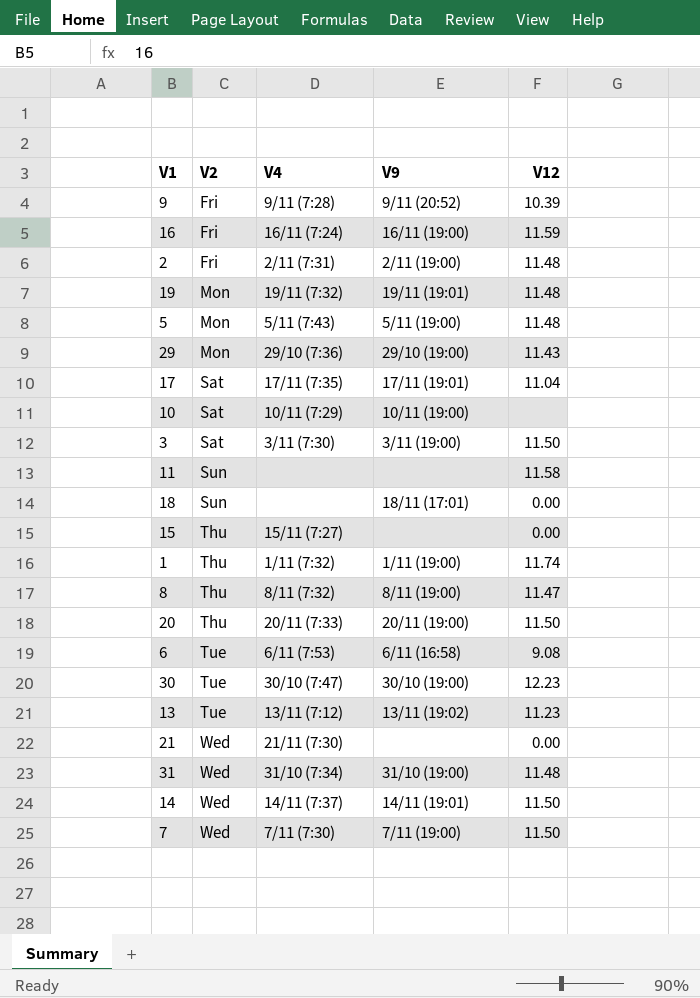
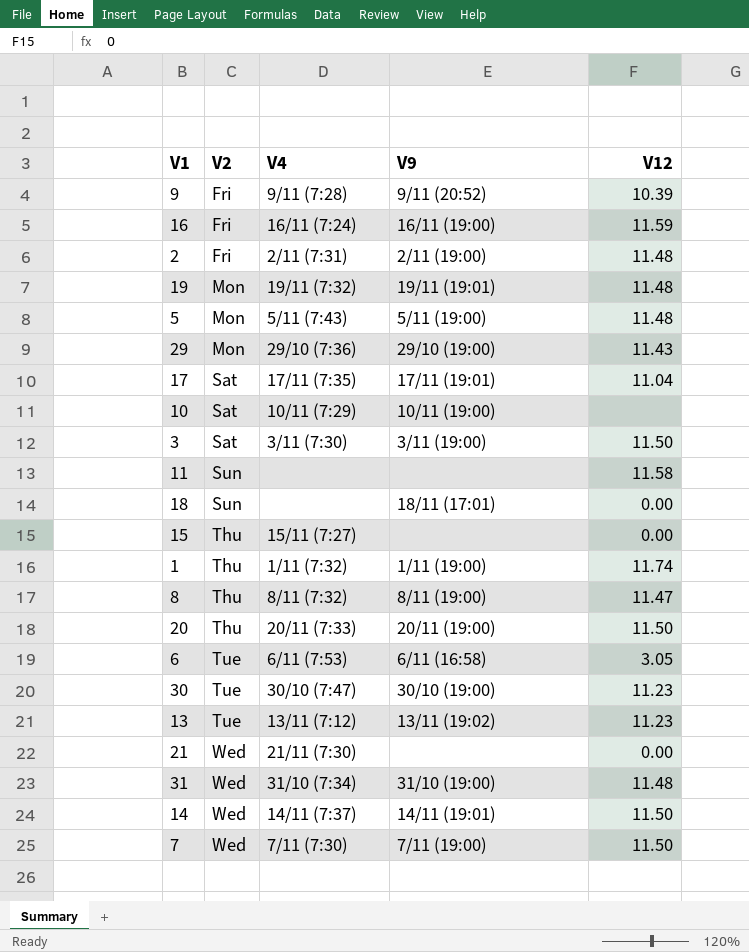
6 | V12: 9.08 -> 3.05
30 | V12: 12.23 -> 11.23

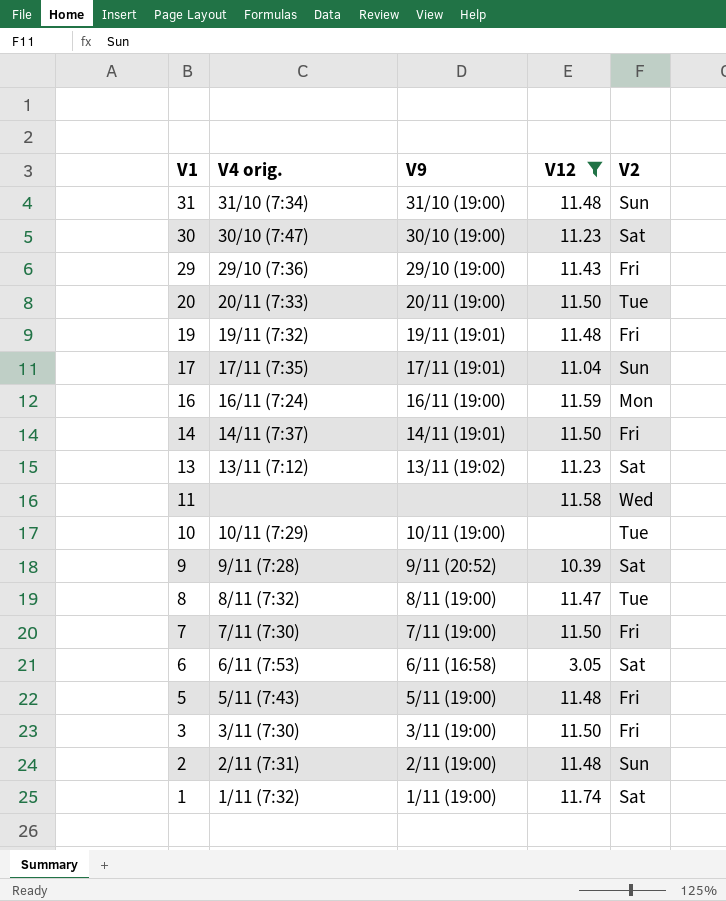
filter: none -> V12 != 0.00
row order: V2 ascending -> V1 descending
column name: V4 -> V4 orig.
column V2 | position: 2 -> 5
31 | V2: Wed -> Sun
30 | V2: Tue -> Sat
29 | V2: Mon -> Fri
20 | V2: Thu -> Tue
19 | V2: Mon -> Fri
17 | V2: Sat -> Sun
16 | V2: Fri -> Mon
14 | V2: Wed -> Fri
13 | V2: Tue -> Sat
11 | V2: Sun -> Wed
10 | V2: Sat -> Tue
9 | V2: Fri -> Sat
8 | V2: Thu -> Tue
7 | V2: Wed -> Fri
6 | V2: Tue -> Sat
5 | V2: Mon -> Fri
3 | V2: Sat -> Fri
2 | V2: Fri -> Sun
1 | V2: Thu -> Sat

